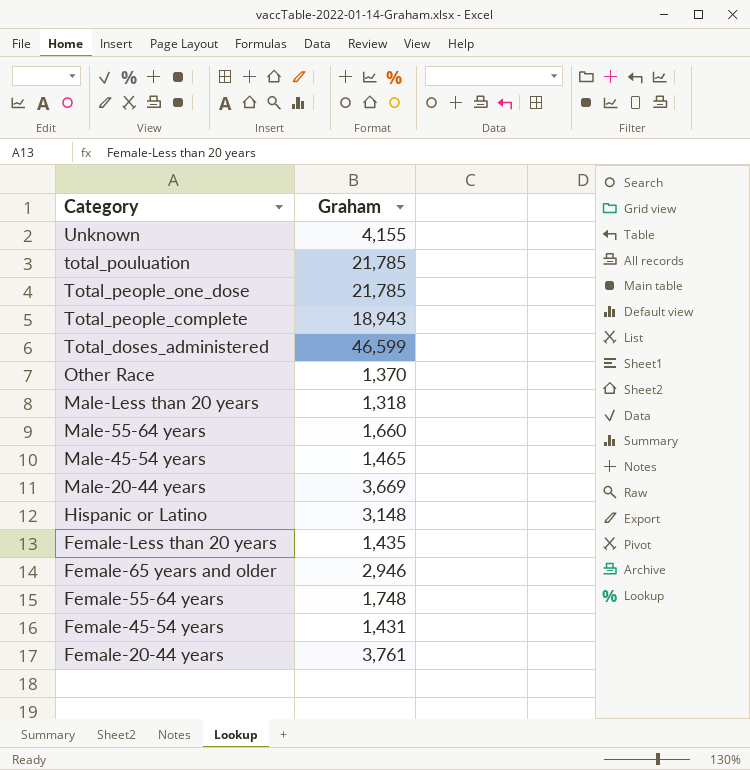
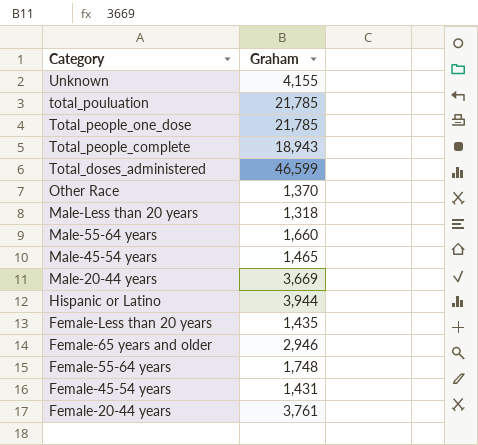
Hispanic or Latino | Graham: 3,148 -> 3,944

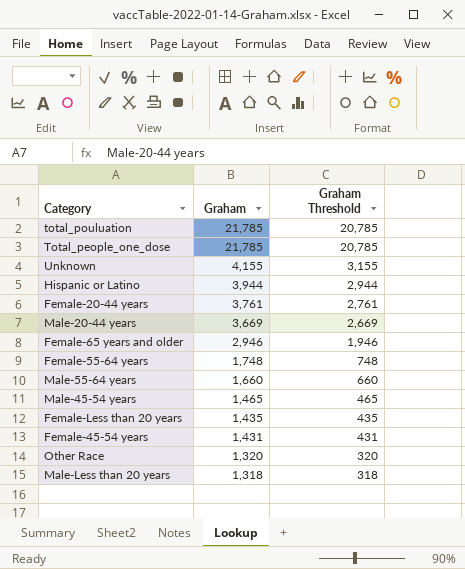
row order: Category descending -> Graham descending
column Graham Threshold | formula: none -> [Graham] - 1000
row Total_people_complete: 18,943 -> none
row Total_doses_administered: 46,599 -> none
Other Race | Graham: 1,370 -> 1,320

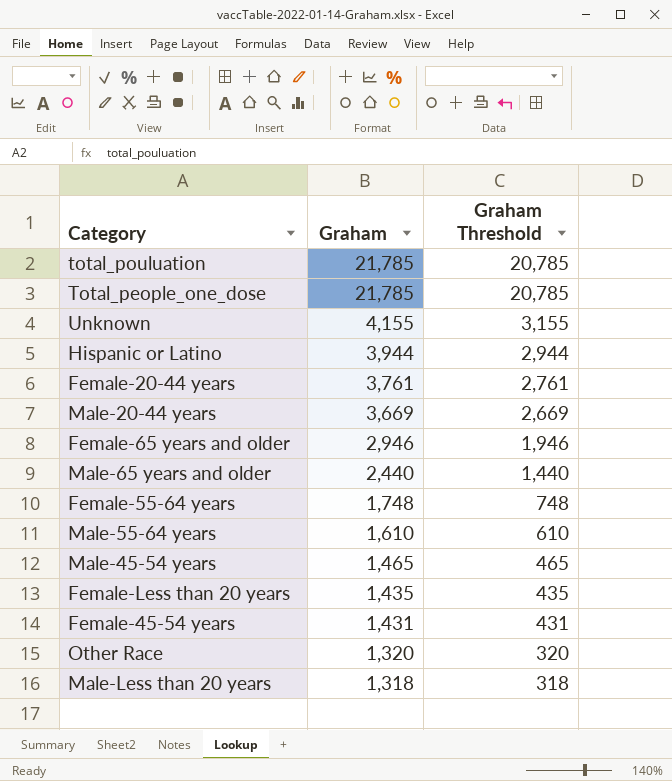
row Male-65 years and older: none -> 2,440 | 1,440
Male-55-64 years | Graham: 1,660 -> 1,610
Male-55-64 years | Graham Threshold: 660 -> 610

